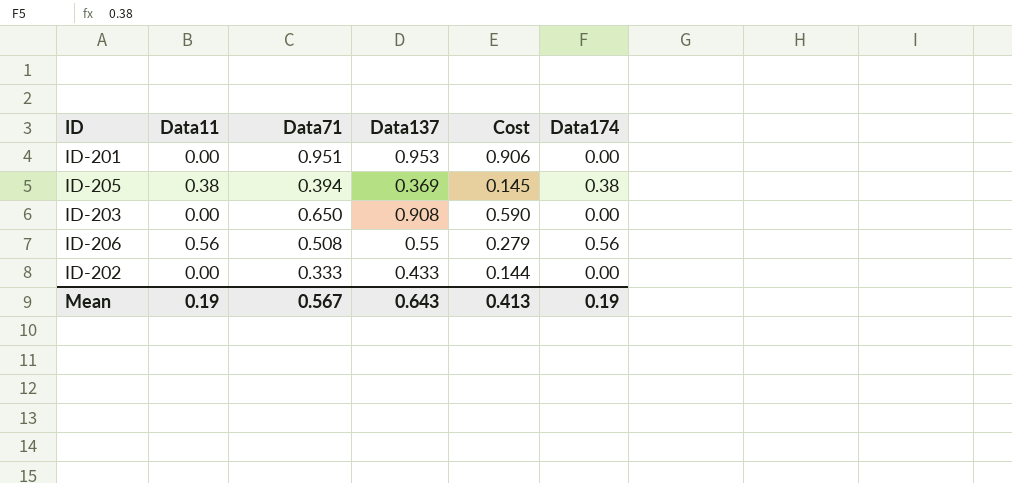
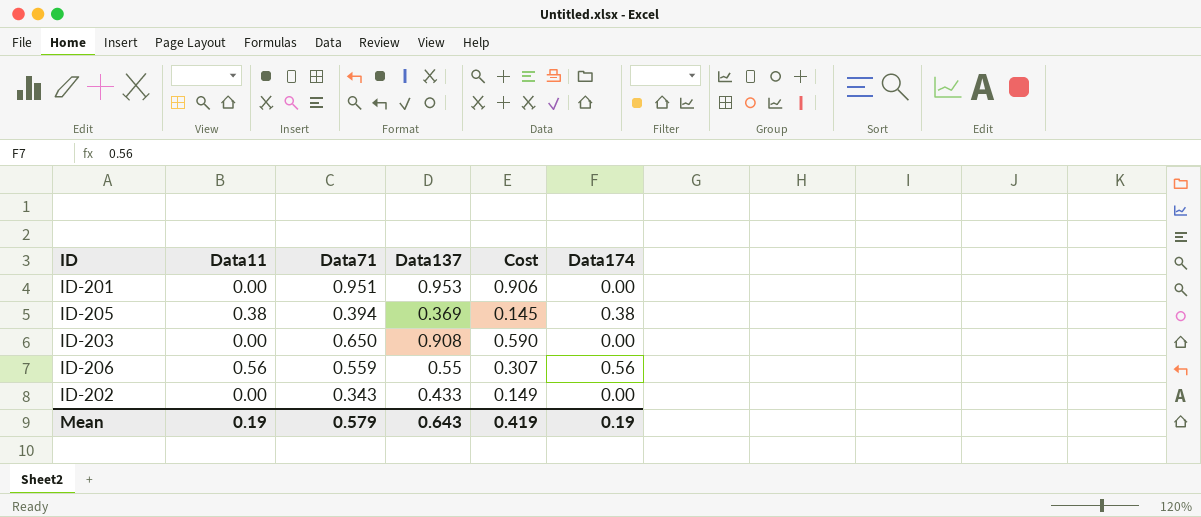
ID-206 | Data71: 0.508 -> 0.559
ID-206 | Cost: 0.279 -> 0.307
ID-202 | Data71: 0.333 -> 0.343
ID-202 | Cost: 0.144 -> 0.149
Mean | Data71: 0.567 -> 0.579
Mean | Cost: 0.413 -> 0.419

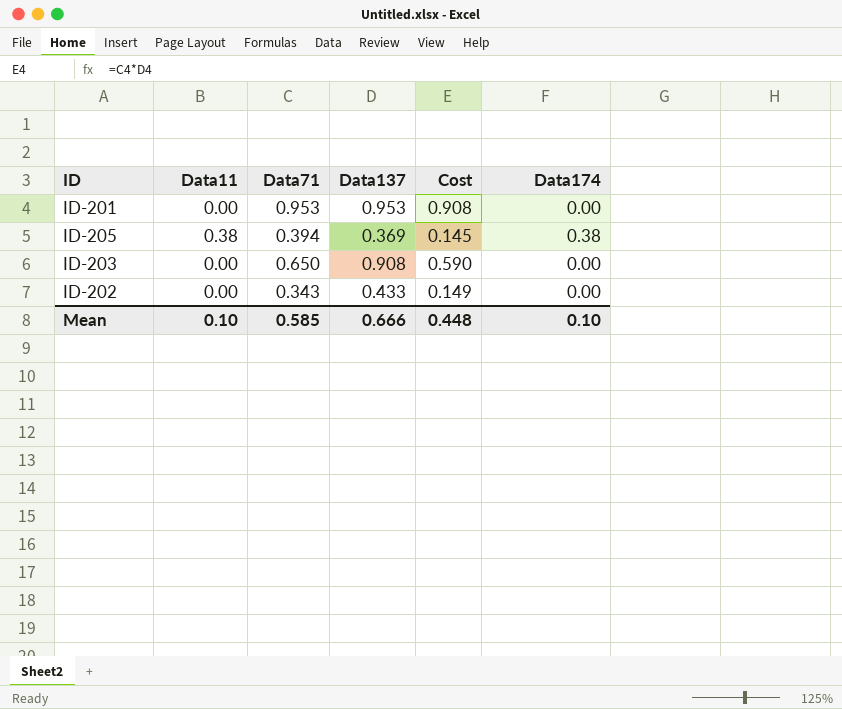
row ID-206: 0.56 | 0.559 | 0.55 | 0.307 | 0.56 -> none
ID-201 | Data71: 0.951 -> 0.953
ID-201 | Cost: 0.906 -> 0.908
Mean | Data11: 0.19 -> 0.10
Mean | Data71: 0.579 -> 0.585
Mean | Data137: 0.643 -> 0.666
Mean | Cost: 0.419 -> 0.448
Mean | Data174: 0.19 -> 0.10

